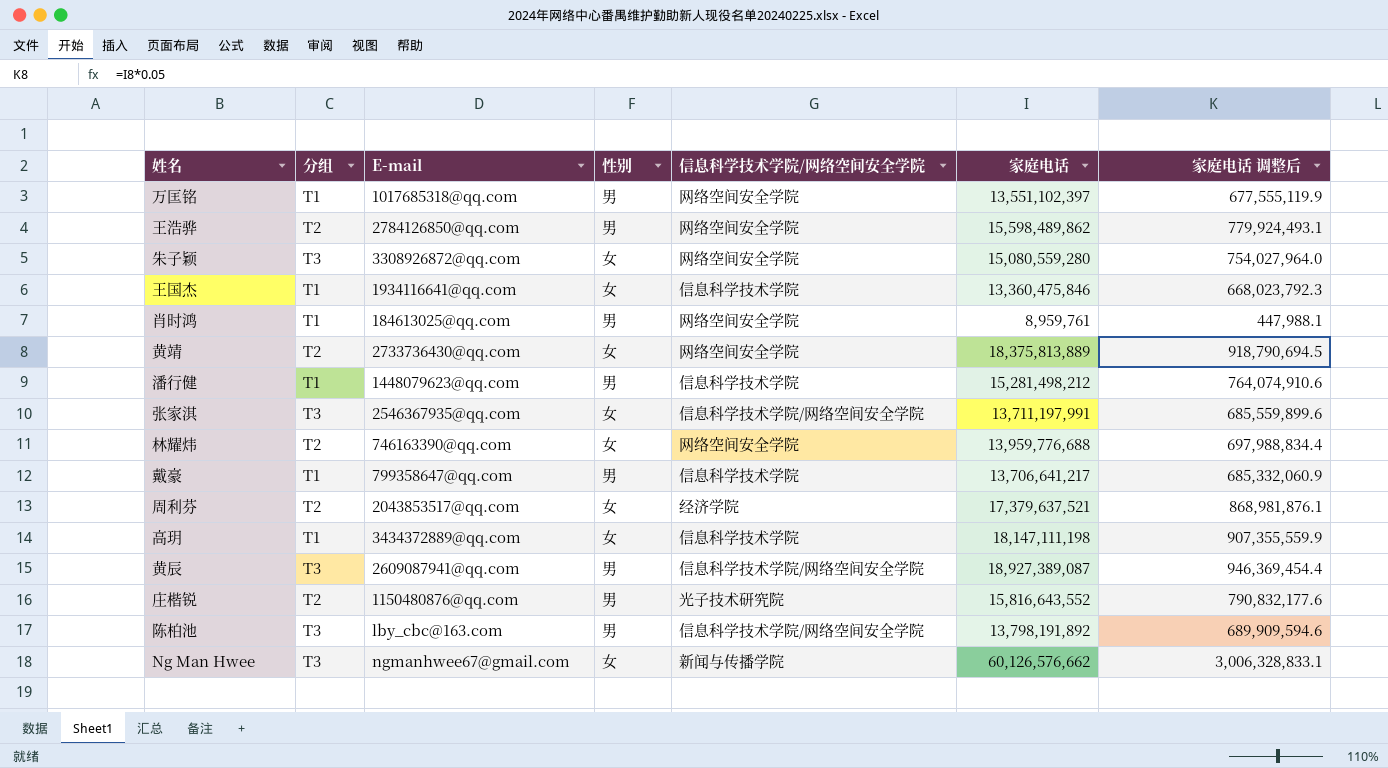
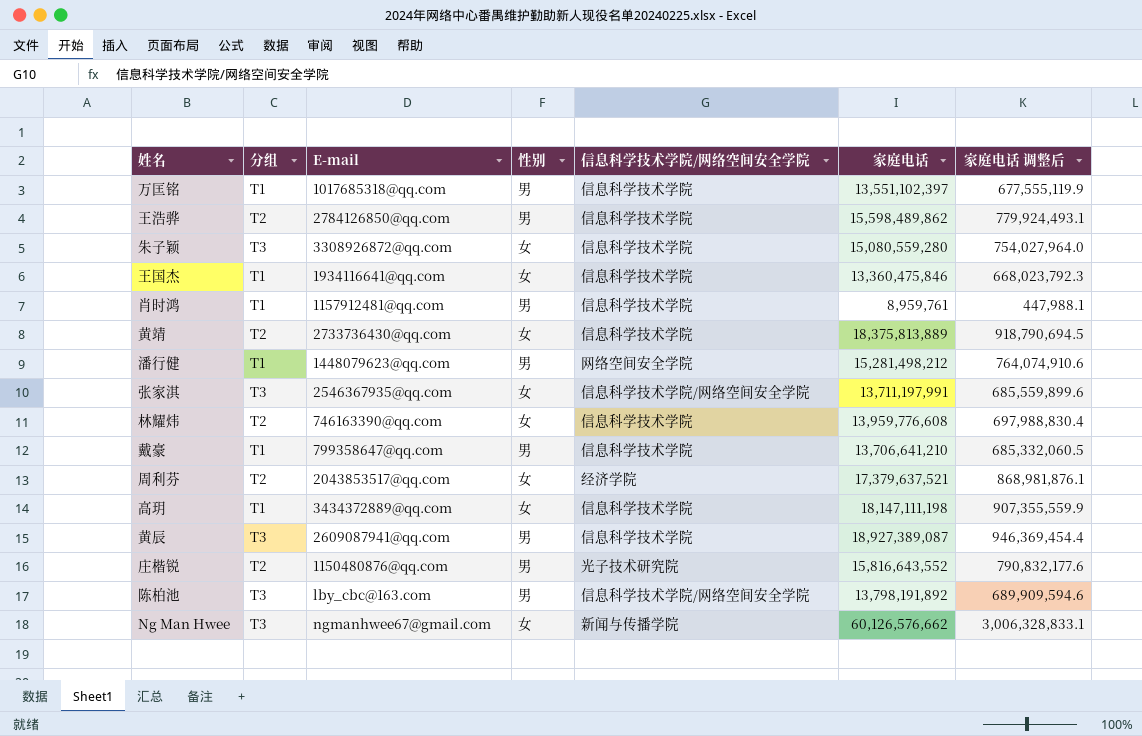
万匡铭 | 信息科学技术学院/网络空间安全学院: 网络空间安全学院 -> 信息科学技术学院
王浩骅 | 信息科学技术学院/网络空间安全学院: 网络空间安全学院 -> 信息科学技术学院
朱子颖 | 信息科学技术学院/网络空间安全学院: 网络空间安全学院 -> 信息科学技术学院
肖时鸿 | E-mail: 184613025@qq.com -> 1157912481@qq.com
肖时鸿 | 信息科学技术学院/网络空间安全学院: 网络空间安全学院 -> 信息科学技术学院
黄靖 | 信息科学技术学院/网络空间安全学院: 网络空间安全学院 -> 信息科学技术学院
潘行健 | 信息科学技术学院/网络空间安全学院: 信息科学技术学院 -> 网络空间安全学院
林耀炜 | 信息科学技术学院/网络空间安全学院: 网络空间安全学院 -> 信息科学技术学院
林耀炜 | 家庭电话: 13,959,776,688 -> 13,959,776,608
林耀炜 | 家庭电话 调整后: 697,988,834.4 -> 697,988,830.4
戴豪 | 家庭电话: 13,706,641,217 -> 13,706,641,210
戴豪 | 家庭电话 调整后: 685,332,060.9 -> 685,332,060.5
黄辰 | 信息科学技术学院/网络空间安全学院: 信息科学技术学院/网络空间安全学院 -> 信息科学技术学院

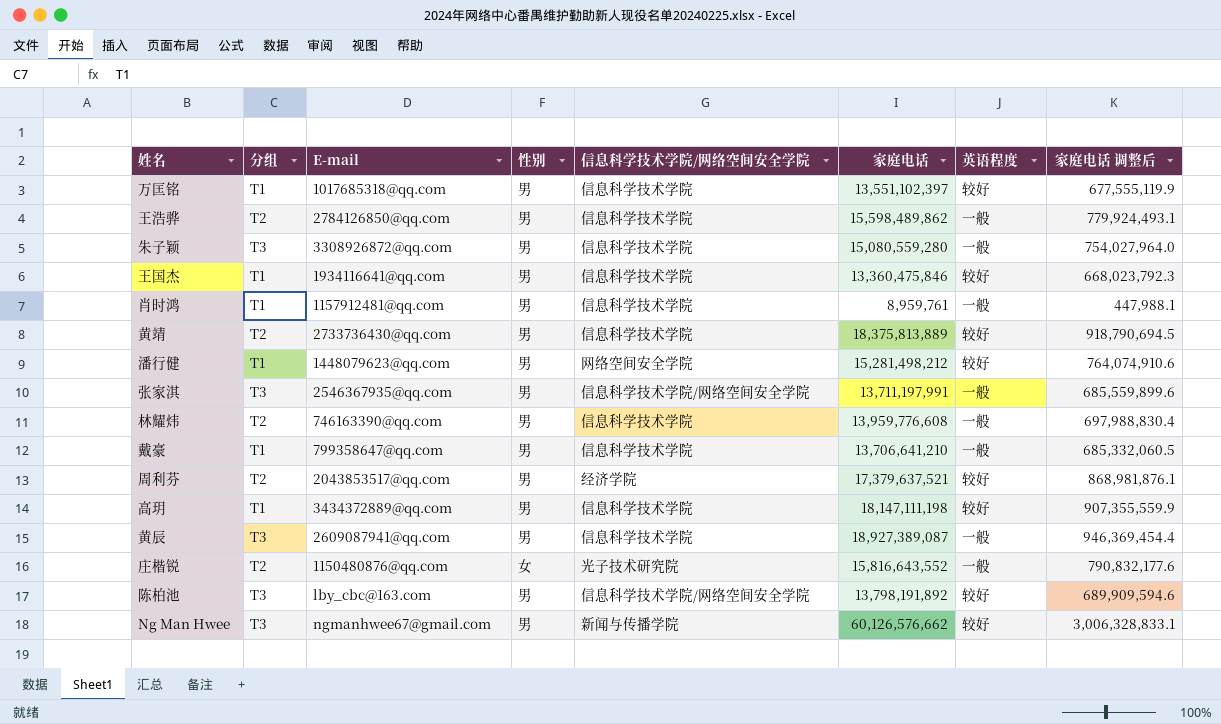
column 英语程度 | position: none -> 7
朱子颖 | 性别: 女 -> 男
王国杰 | 性别: 女 -> 男
黄靖 | 性别: 女 -> 男
张家淇 | 性别: 女 -> 男
林耀炜 | 性别: 女 -> 男
周利芬 | 性别: 女 -> 男
高玥 | 性别: 女 -> 男
庄楷锐 | 性别: 男 -> 女
Ng Man Hwee | 性别: 女 -> 男

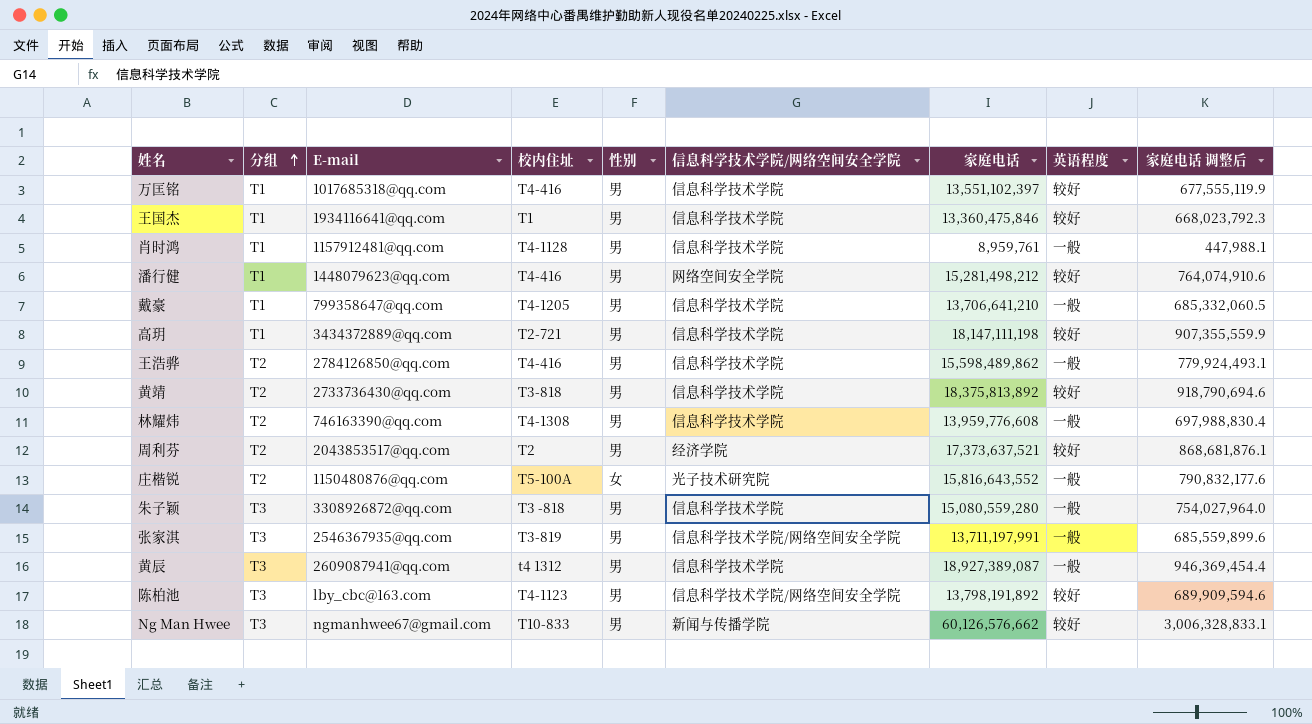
row order: none -> 分组 ascending
column 校内住址 | position: none -> 4
黄靖 | 家庭电话: 18,375,813,889 -> 18,375,813,892
黄靖 | 家庭电话 调整后: 918,790,694.5 -> 918,790,694.6
周利芬 | 家庭电话: 17,379,637,521 -> 17,373,637,521
周利芬 | 家庭电话 调整后: 868,981,876.1 -> 868,681,876.1

